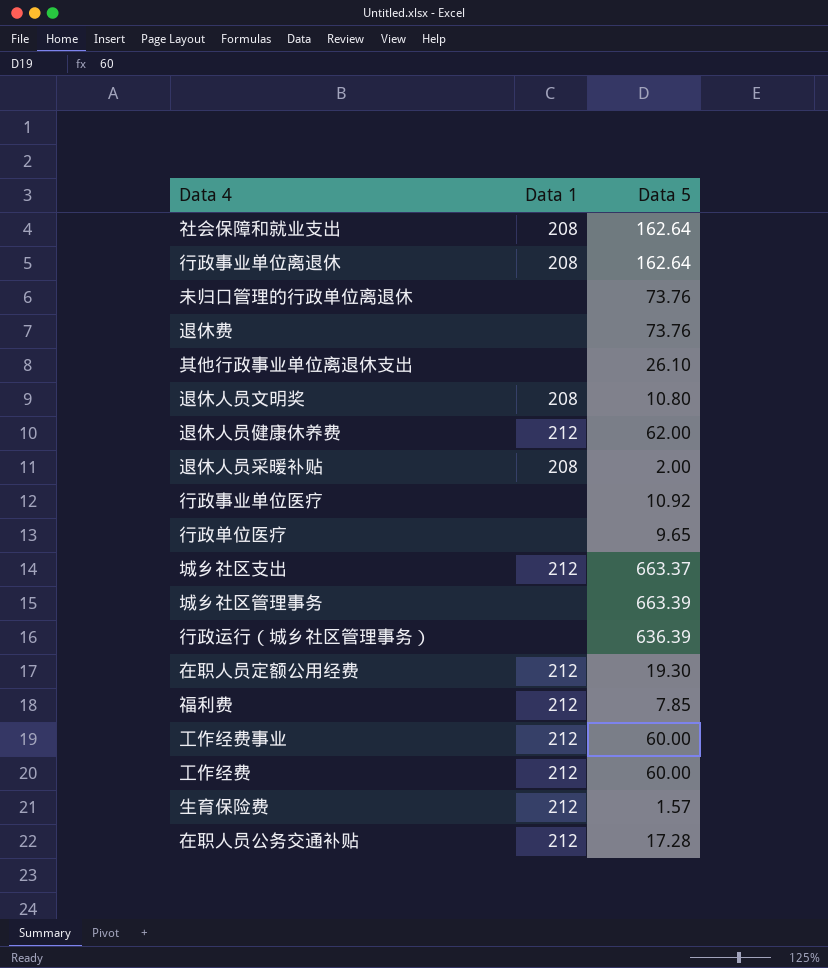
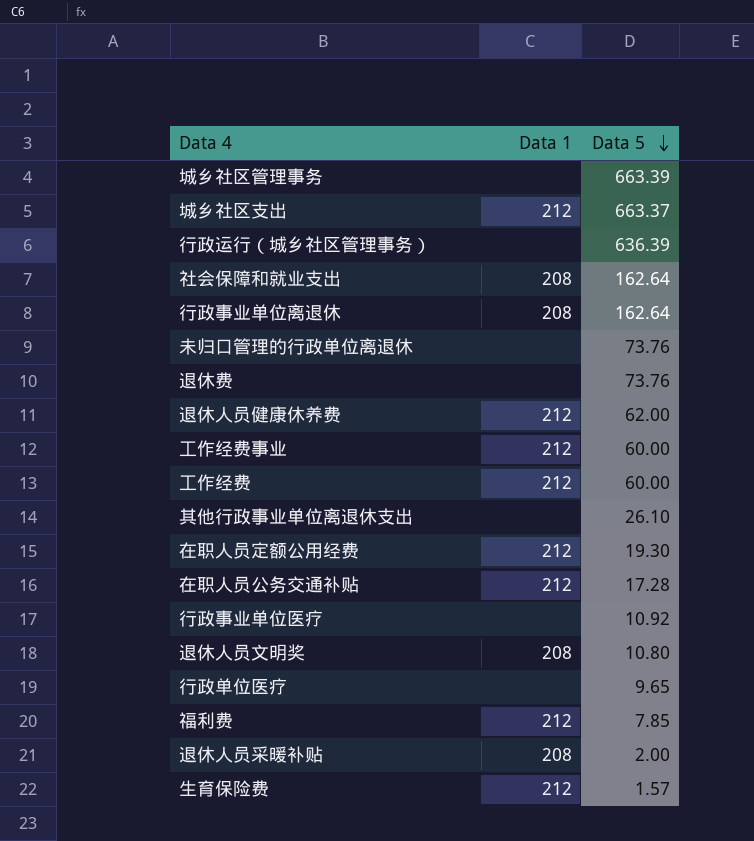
row order: none -> Data 5 descending

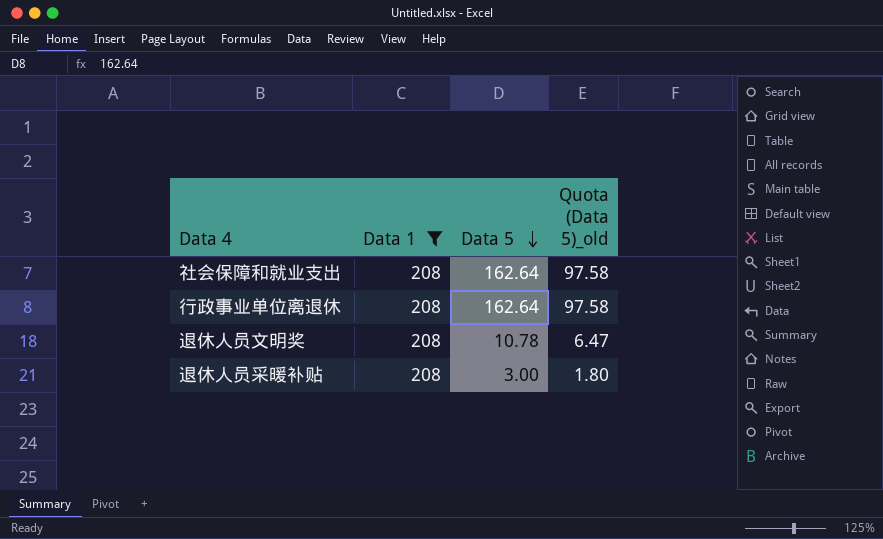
filter: none -> Data 1 = 208
column Quota (Data 5)_old | formula: none -> [Data 5] * 0.6
退休人员文明奖 | Data 5: 10.80 -> 10.78
退休人员采暖补贴 | Data 5: 2.00 -> 3.00

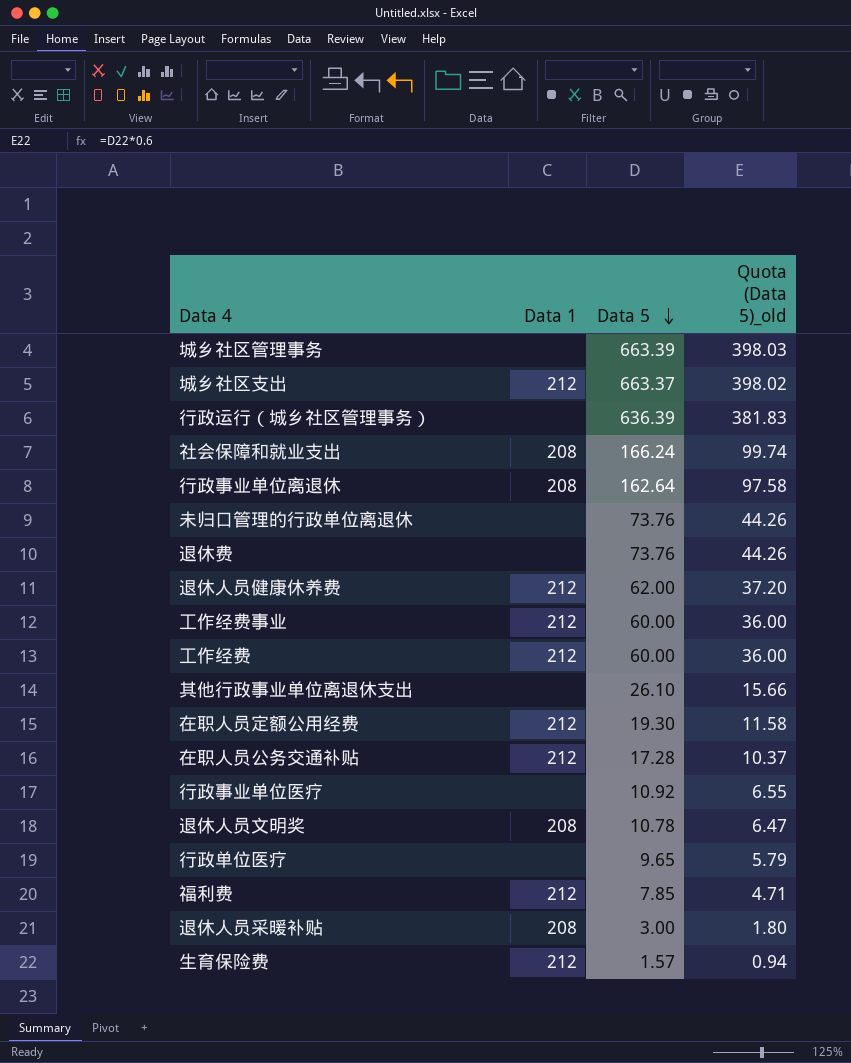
filter: Data 1 = 208 -> none
社会保障和就业支出 | Data 5: 162.64 -> 166.24
社会保障和就业支出 | Quota (Data 5)_old: 97.58 -> 99.74

